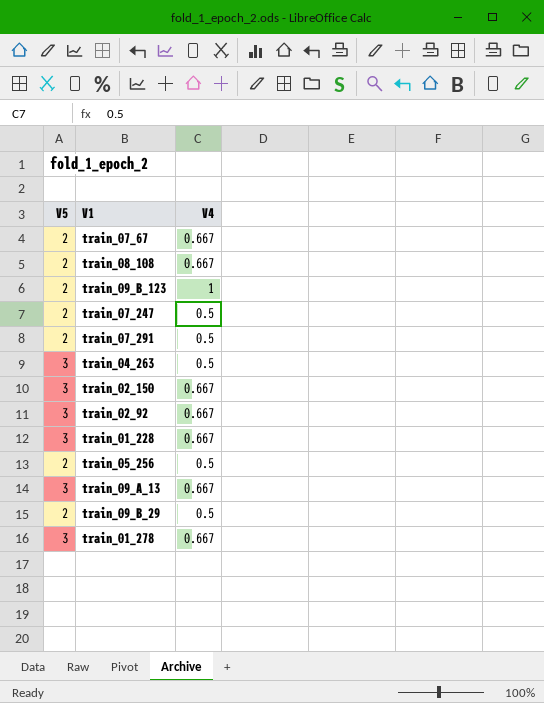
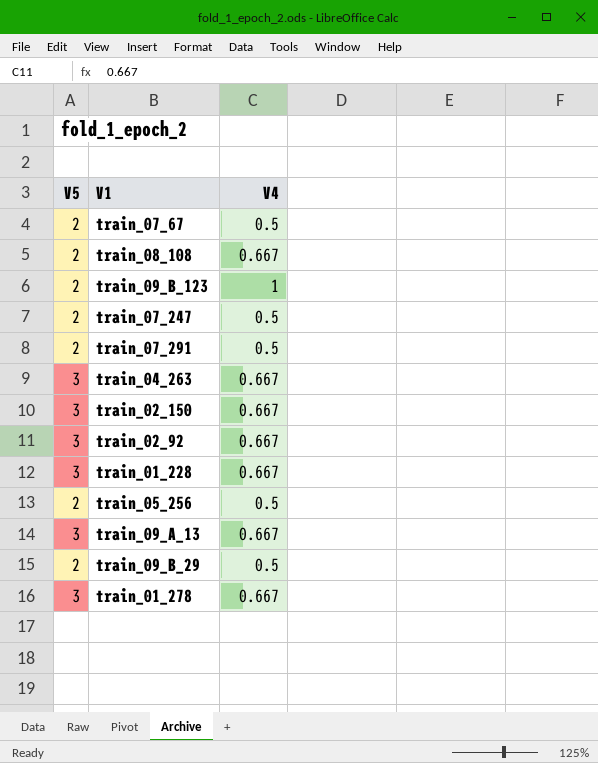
train_07_67 | V4: 0.667 -> 0.5
train_04_263 | V4: 0.5 -> 0.667

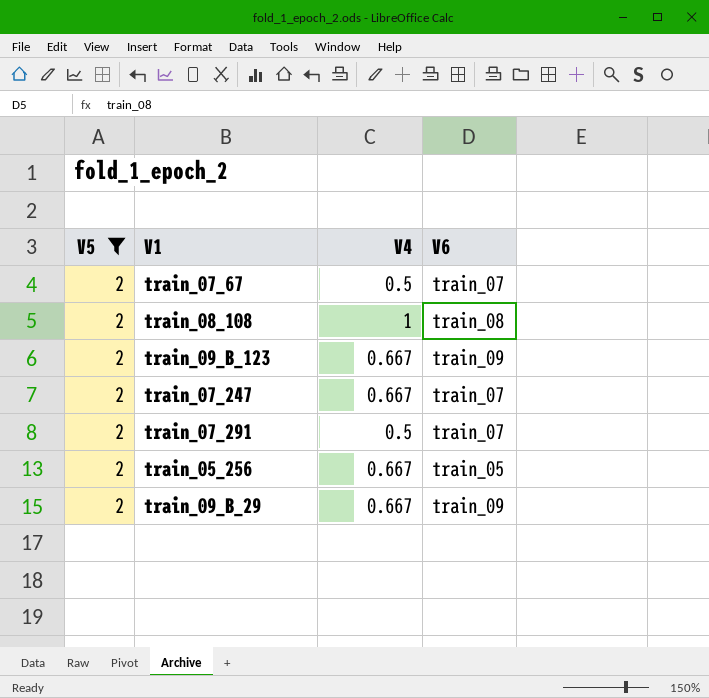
filter: none -> V5 = 2
column V6 | position: none -> 4
train_08_108 | V4: 0.667 -> 1
train_09_B_123 | V4: 1 -> 0.667
train_07_247 | V4: 0.5 -> 0.667
train_05_256 | V4: 0.5 -> 0.667
train_09_B_29 | V4: 0.5 -> 0.667

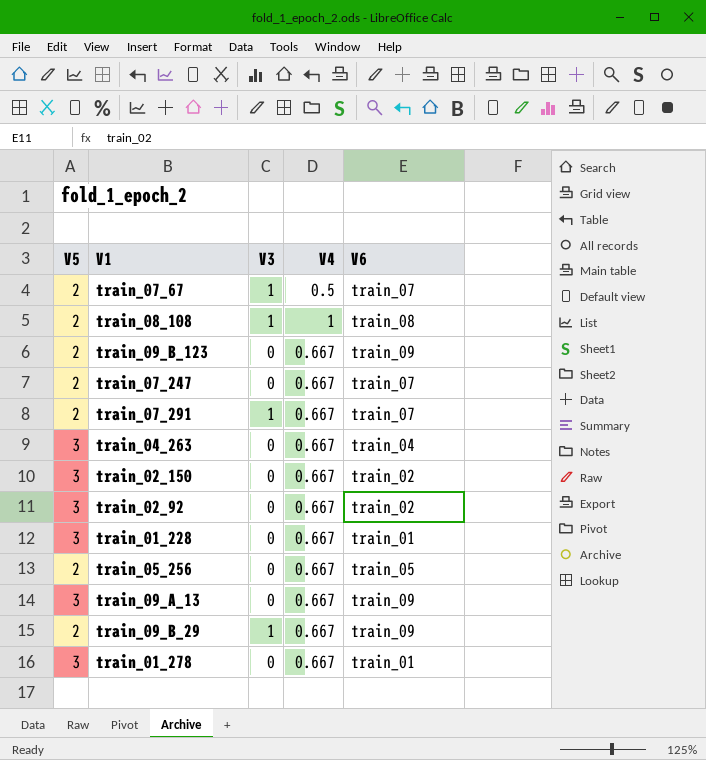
filter: V5 = 2 -> none
column V3 | position: none -> 3
train_07_291 | V4: 0.5 -> 0.667

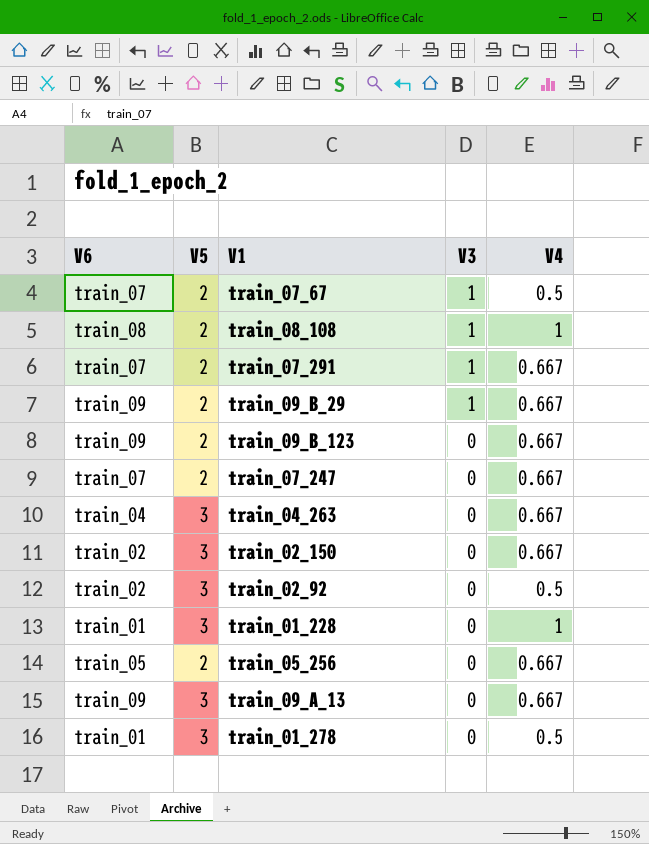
row order: none -> V3 descending
column V6 | position: 5 -> 1
train_02_92 | V4: 0.667 -> 0.5
train_01_228 | V4: 0.667 -> 1
train_01_278 | V4: 0.667 -> 0.5

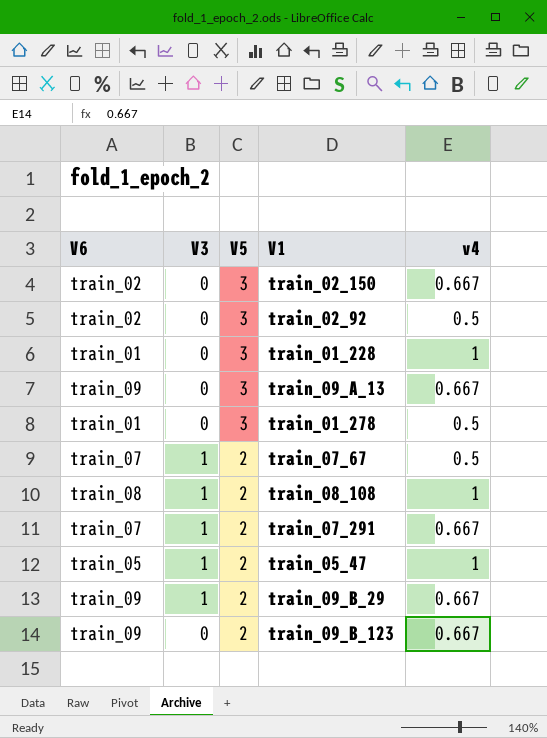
row order: V3 descending -> V5 descending
column V3 | position: 4 -> 2
column name: V4 -> v4
row train_07_247: train_07 | 2 | 0 | 0.667 -> none
row train_04_263: train_04 | 3 | 0 | 0.667 -> none
row train_05_256: train_05 | 2 | 0 | 0.667 -> none
row train_05_47: none -> train_05 | 1 | 2 | 1

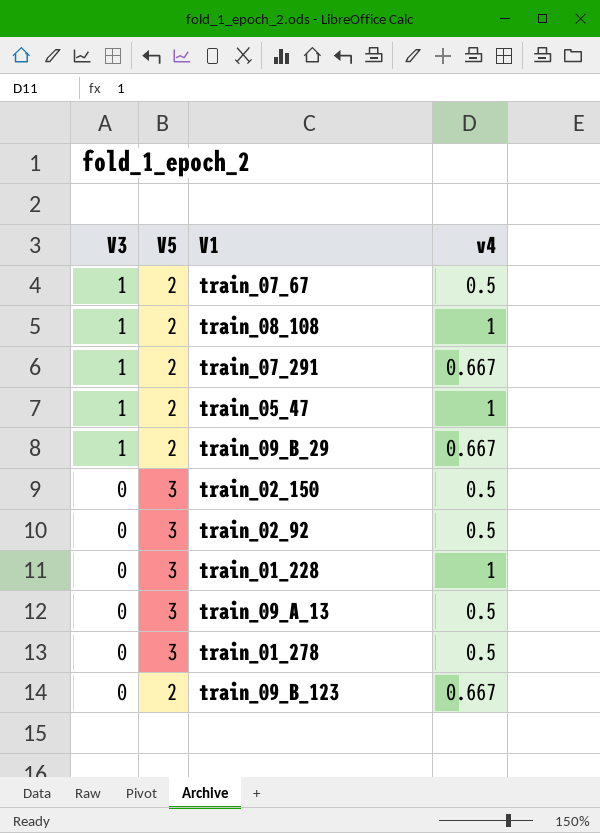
row order: V5 descending -> V3 descending
column V6 | position: 1 -> none
train_02_150 | v4: 0.667 -> 0.5
train_09_A_13 | v4: 0.667 -> 0.5

